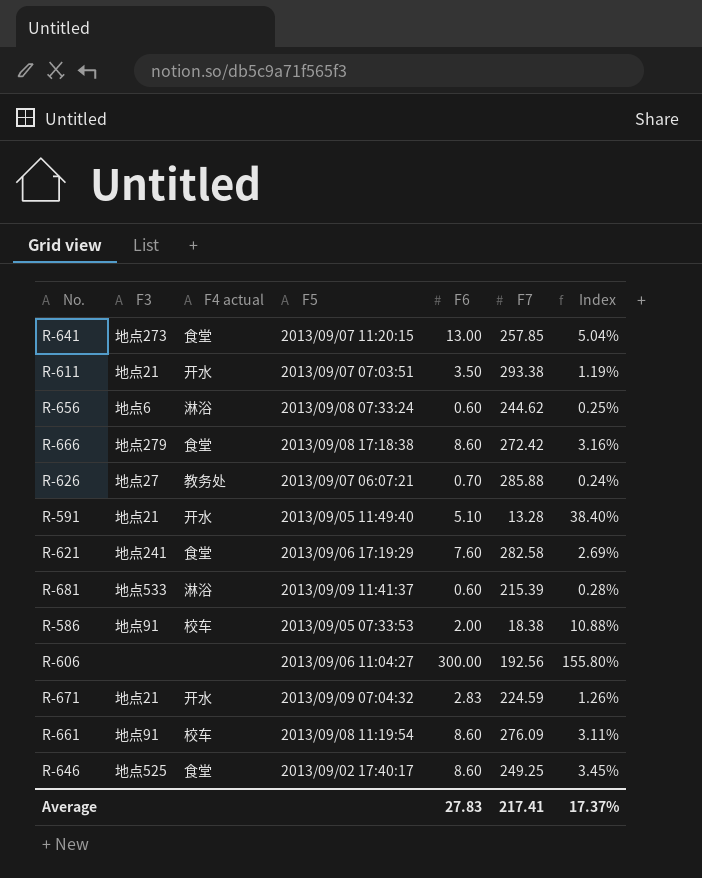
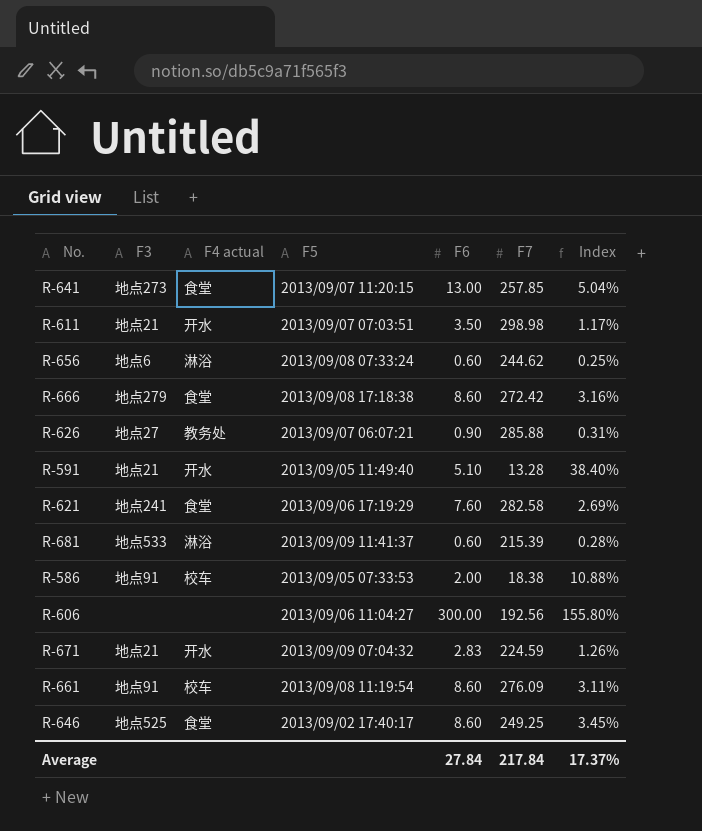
R-611 | F7: 293.38 -> 298.98
R-611 | Index: 1.19% -> 1.17%
R-626 | F6: 0.70 -> 0.90
R-626 | Index: 0.24% -> 0.31%
Average | F6: 27.83 -> 27.84
Average | F7: 217.41 -> 217.84

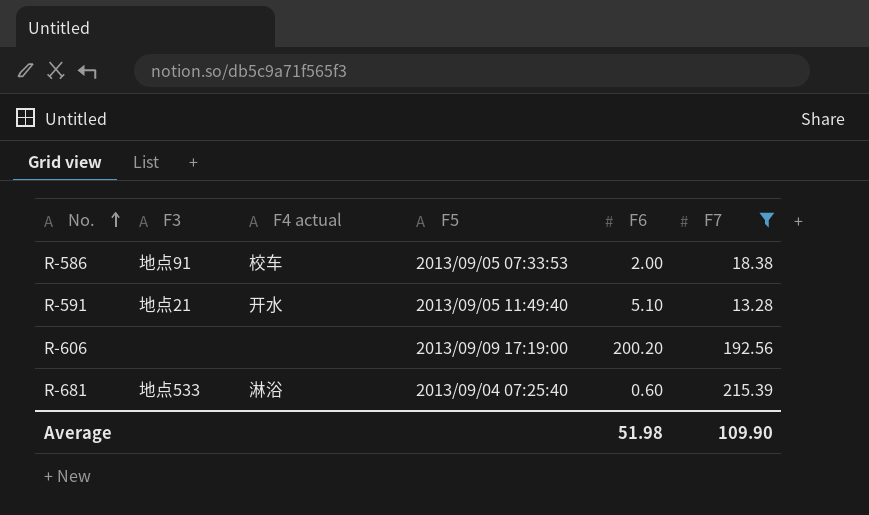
filter: none -> F7 <= 215.39
row order: none -> No. ascending
column Index | formula: [F6] / [F7] -> none
R-606 | F5: 2013/09/06 11:04:27 -> 2013/09/09 17:19:00
R-606 | F6: 300.00 -> 200.20
R-681 | F5: 2013/09/09 11:41:37 -> 2013/09/04 07:25:40
Average | F6: 27.84 -> 51.98
Average | F7: 217.84 -> 109.90

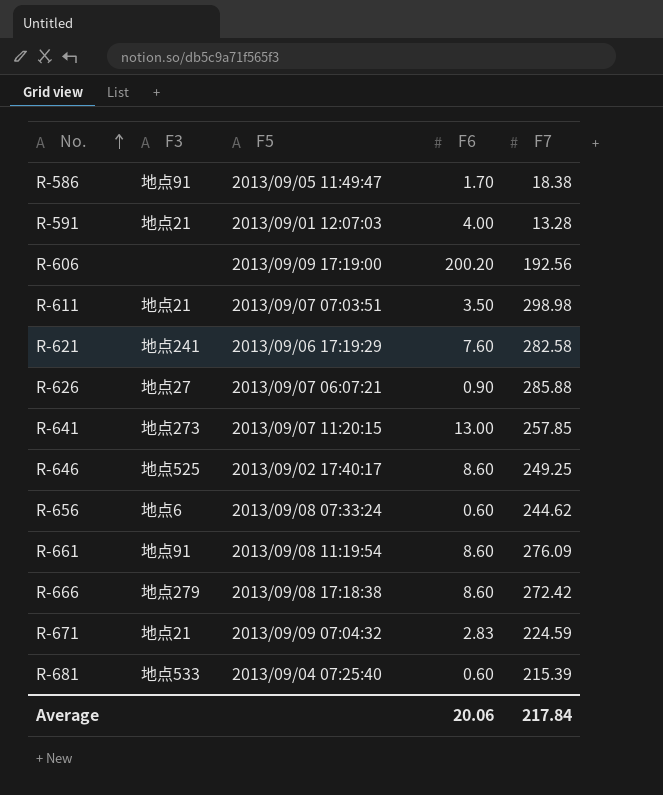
filter: F7 <= 215.39 -> none
column F4 actual | position: 3 -> none
R-586 | F5: 2013/09/05 07:33:53 -> 2013/09/05 11:49:47
R-586 | F6: 2.00 -> 1.70
R-591 | F5: 2013/09/05 11:49:40 -> 2013/09/01 12:07:03
R-591 | F6: 5.10 -> 4.00
Average | F6: 51.98 -> 20.06
Average | F7: 109.90 -> 217.84

